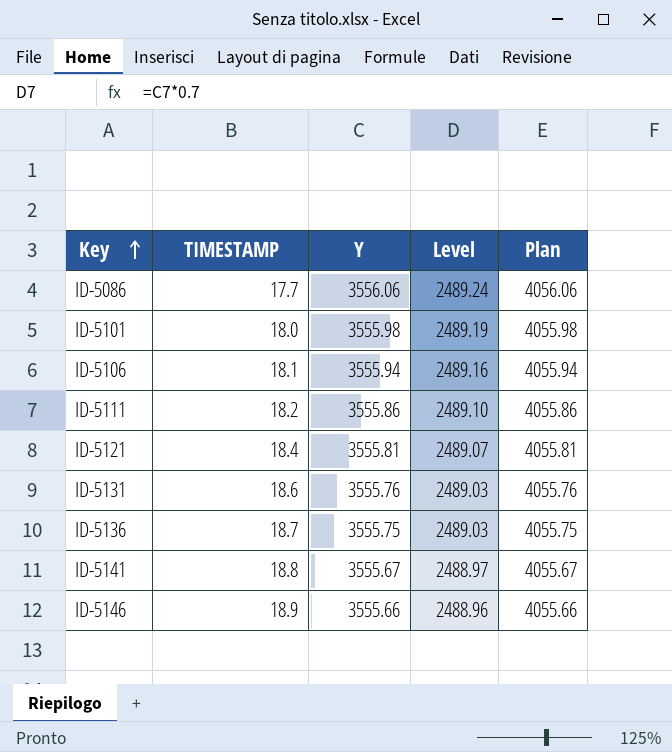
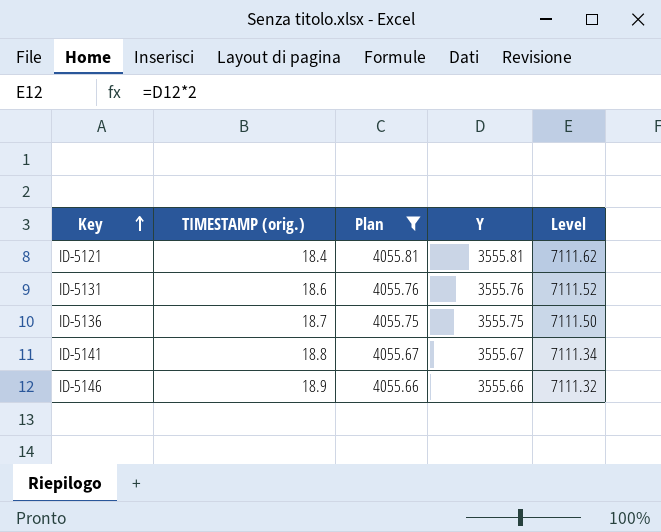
filter: none -> Plan <= 4055.81
column name: TIMESTAMP -> TIMESTAMP (orig.)
column Plan | position: 5 -> 3
column Level | formula: [Y] * 0.7 -> [Y] * 2

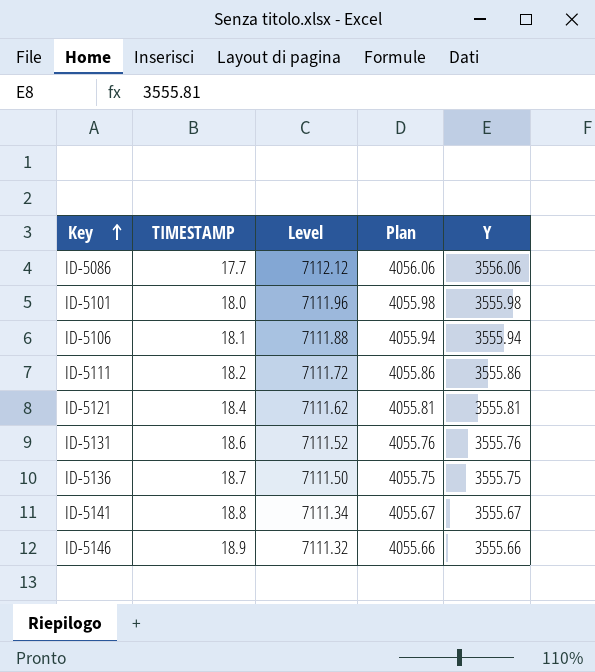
filter: Plan <= 4055.81 -> none
column name: TIMESTAMP (orig.) -> TIMESTAMP
column Level | position: 5 -> 3

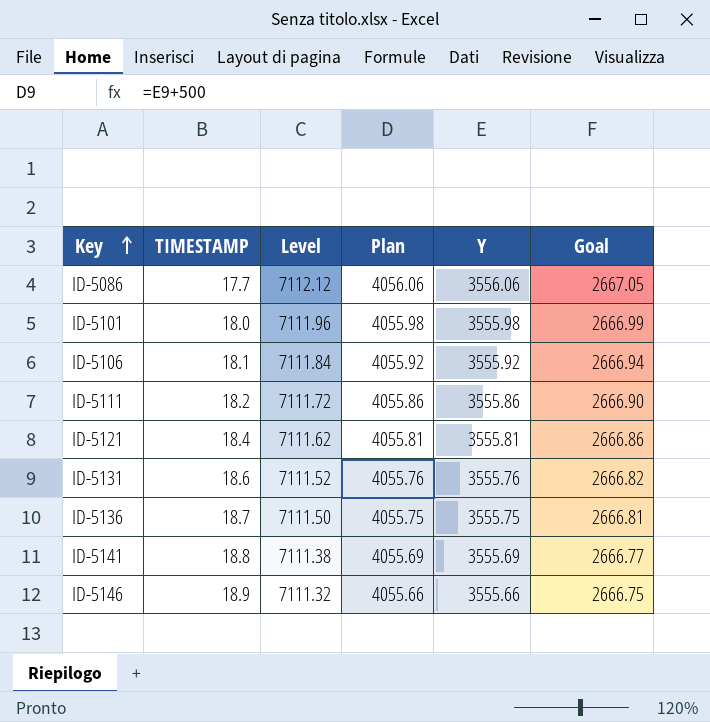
column Goal | formula: none -> [Y] * 0.75
ID-5106 | Level: 7111.88 -> 7111.84
ID-5106 | Plan: 4055.94 -> 4055.92
ID-5106 | Y: 3555.94 -> 3555.92
ID-5141 | Level: 7111.34 -> 7111.38
ID-5141 | Plan: 4055.67 -> 4055.69
ID-5141 | Y: 3555.67 -> 3555.69

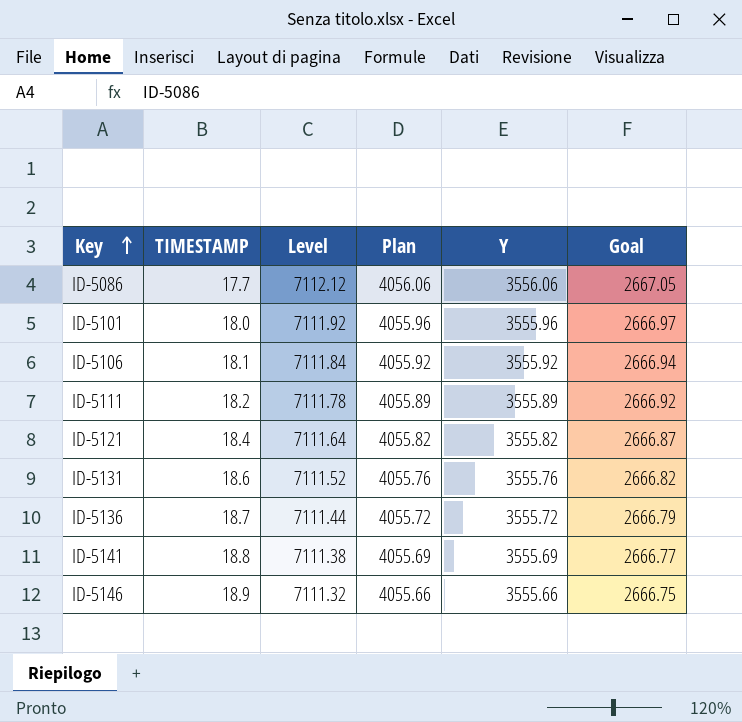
ID-5101 | Level: 7111.96 -> 7111.92
ID-5101 | Plan: 4055.98 -> 4055.96
ID-5101 | Y: 3555.98 -> 3555.96
ID-5101 | Goal: 2666.99 -> 2666.97
ID-5111 | Level: 7111.72 -> 7111.78
ID-5111 | Plan: 4055.86 -> 4055.89
ID-5111 | Y: 3555.86 -> 3555.89
ID-5111 | Goal: 2666.90 -> 2666.92
ID-5121 | Level: 7111.62 -> 7111.64
ID-5121 | Plan: 4055.81 -> 4055.82
ID-5121 | Y: 3555.81 -> 3555.82
ID-5121 | Goal: 2666.86 -> 2666.87
ID-5136 | Level: 7111.50 -> 7111.44
ID-5136 | Plan: 4055.75 -> 4055.72
ID-5136 | Y: 3555.75 -> 3555.72
ID-5136 | Goal: 2666.81 -> 2666.79

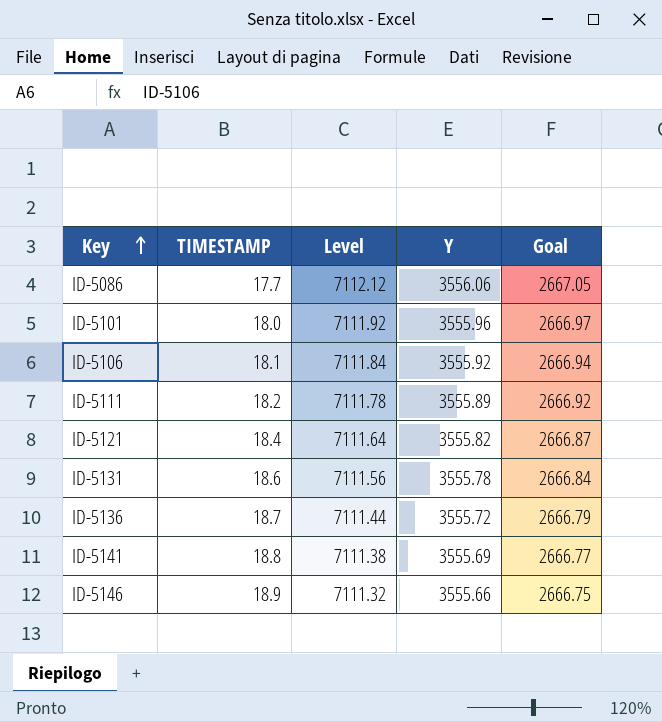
column Plan | formula: [Y] + 500 -> none
ID-5131 | Level: 7111.52 -> 7111.56
ID-5131 | Y: 3555.76 -> 3555.78
ID-5131 | Goal: 2666.82 -> 2666.84

